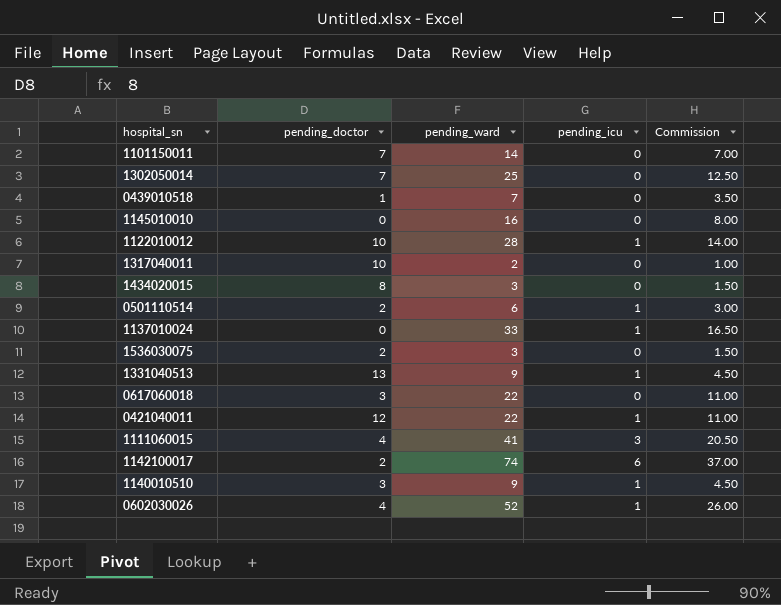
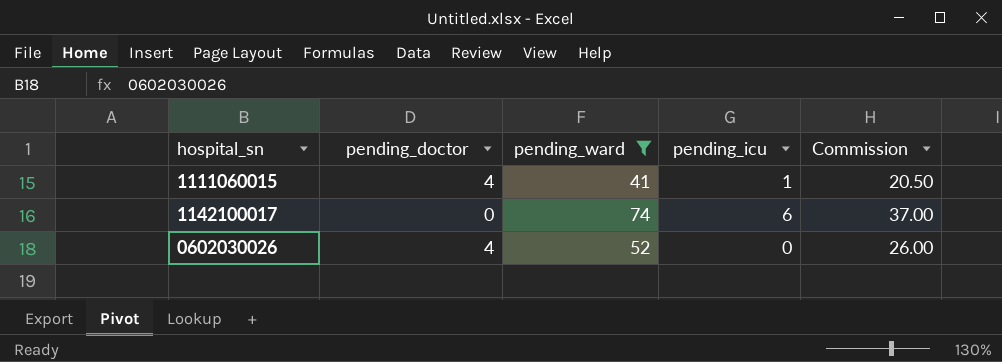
filter: none -> pending_ward >= 41
1111060015 | pending_icu: 3 -> 1
1142100017 | pending_doctor: 2 -> 0
0602030026 | pending_icu: 1 -> 0

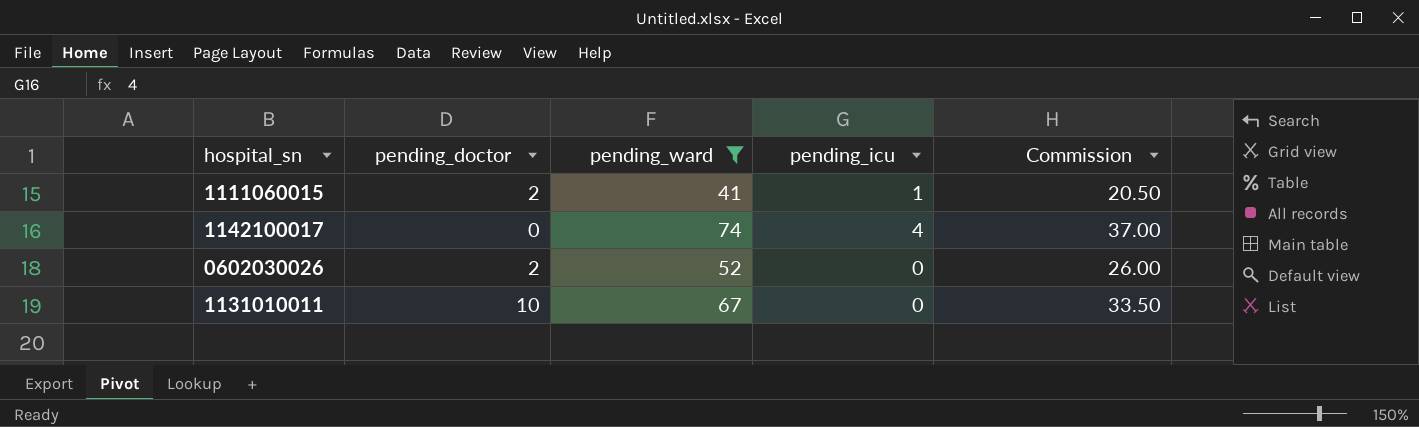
1111060015 | pending_doctor: 4 -> 2
1142100017 | pending_icu: 6 -> 4
0602030026 | pending_doctor: 4 -> 2
row 1131010011: none -> 10 | 67 | 0 | 33.50

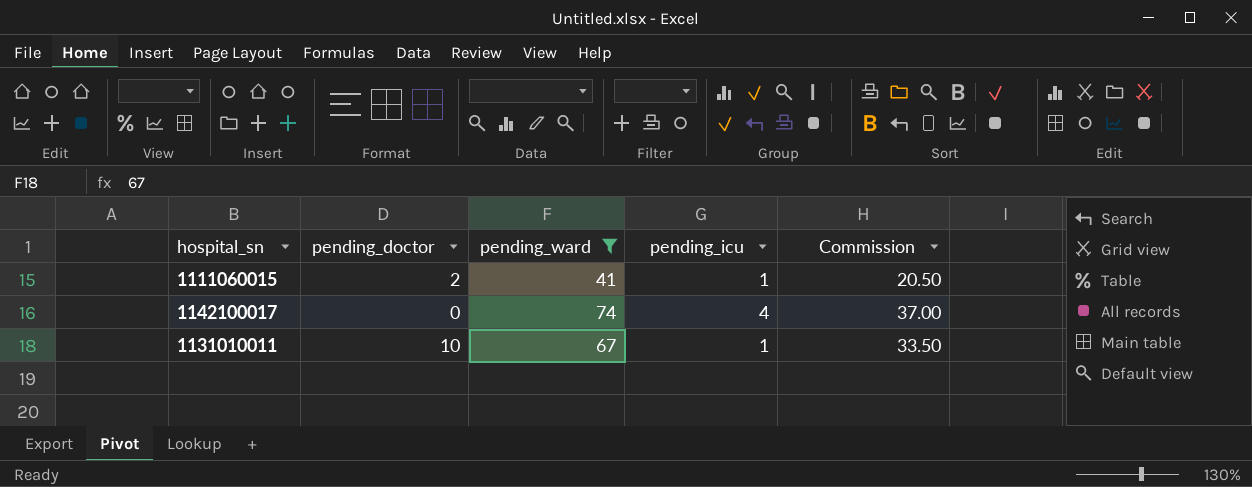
row 0602030026: 2 | 52 | 0 | 26.00 -> none
1131010011 | pending_icu: 0 -> 1

